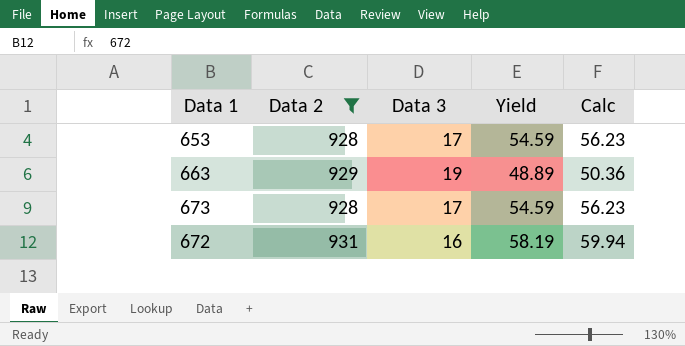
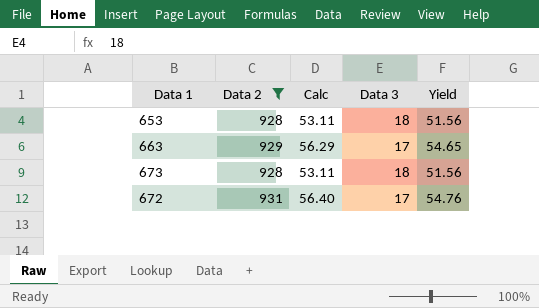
column Calc | position: 5 -> 3
653 | Calc: 56.23 -> 53.11
653 | Data 3: 17 -> 18
653 | Yield: 54.59 -> 51.56
663 | Calc: 50.36 -> 56.29
663 | Data 3: 19 -> 17
663 | Yield: 48.89 -> 54.65
673 | Calc: 56.23 -> 53.11
673 | Data 3: 17 -> 18
673 | Yield: 54.59 -> 51.56
672 | Calc: 59.94 -> 56.40
672 | Data 3: 16 -> 17
672 | Yield: 58.19 -> 54.76

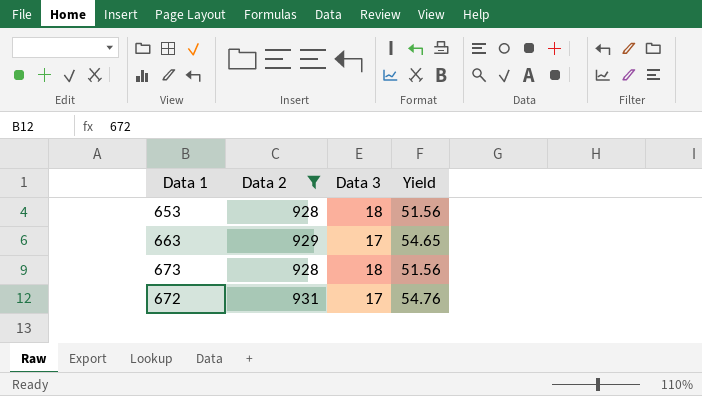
column Calc | formula: [Yield] * 1.03 -> none

